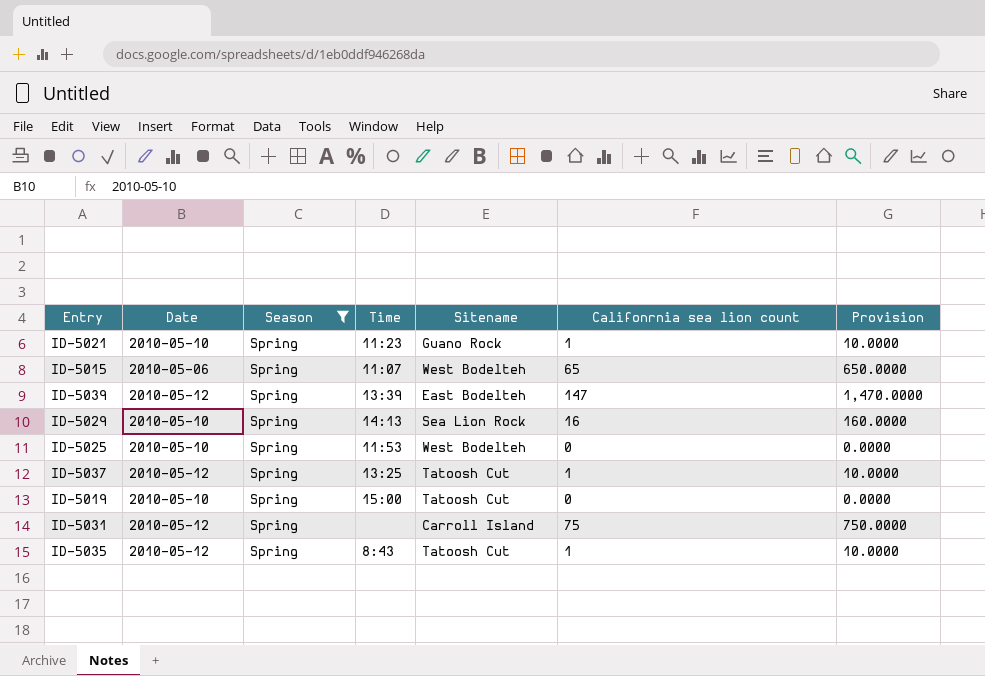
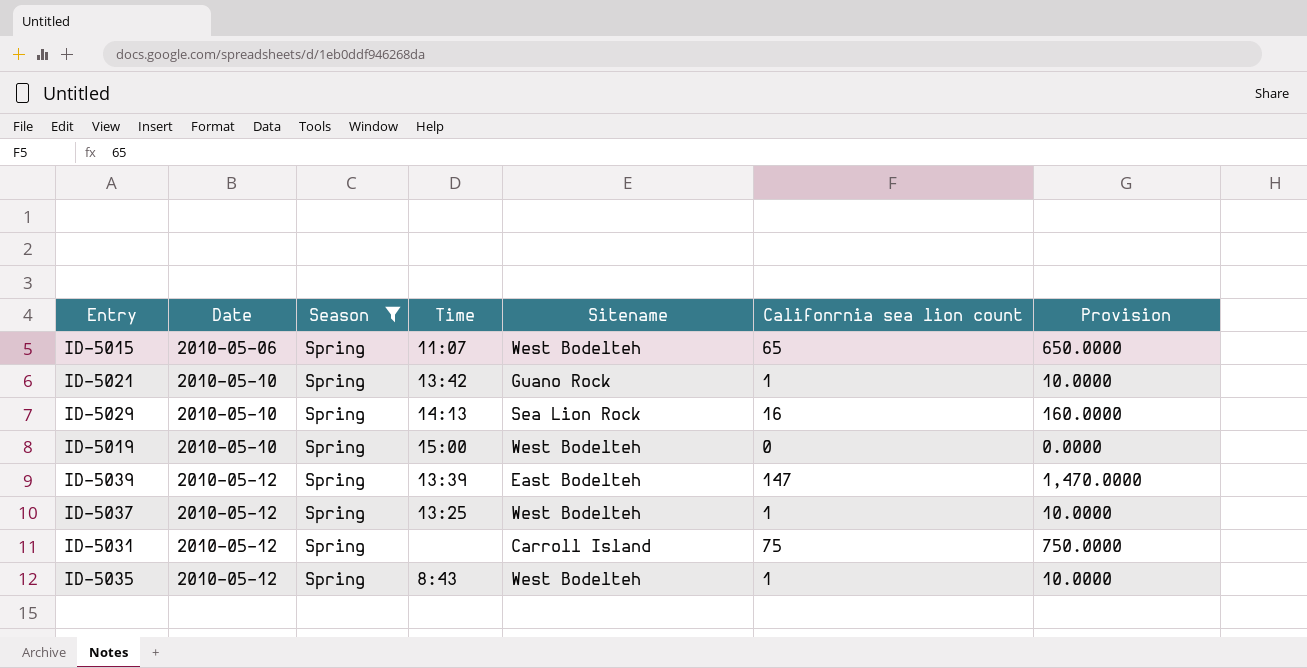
row order: none -> Date ascending
row ID-5025: 2010-05-10 | Spring | 11:53 | West Bodelteh | 0 | 0.0000 -> none
ID-5021 | Time: 11:23 -> 13:42
ID-5019 | Sitename: Tatoosh Cut -> West Bodelteh
ID-5037 | Sitename: Tatoosh Cut -> West Bodelteh
ID-5035 | Sitename: Tatoosh Cut -> West Bodelteh

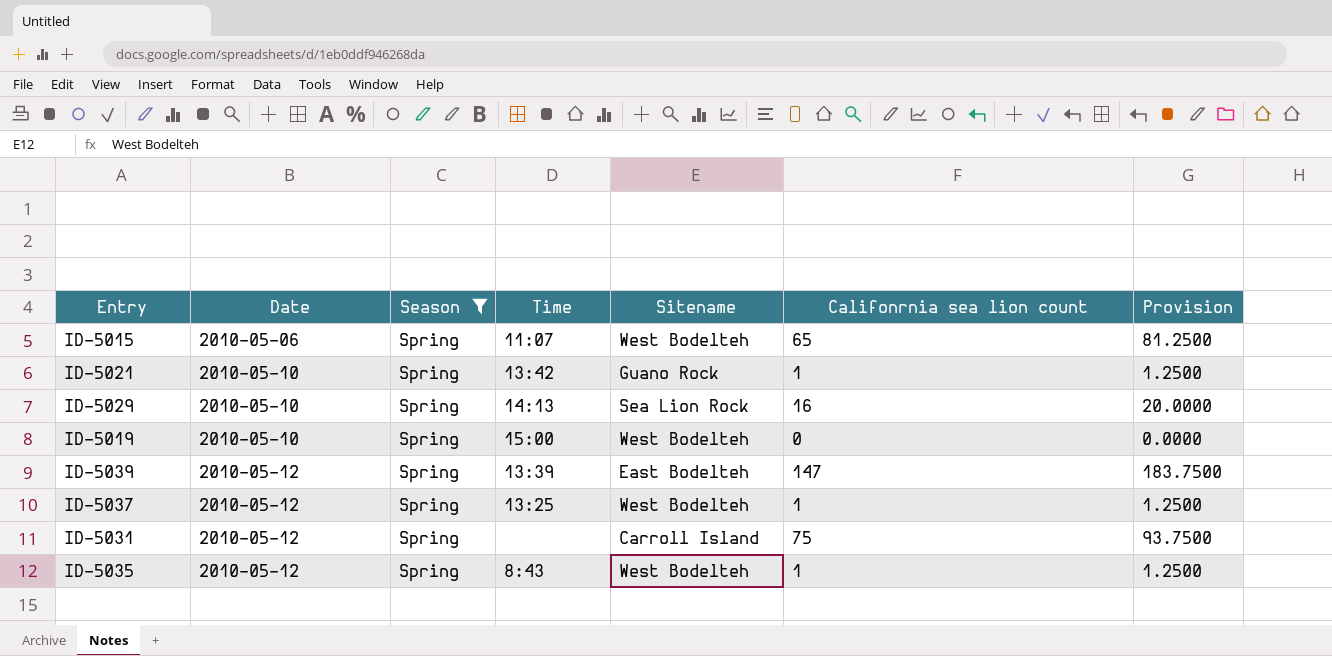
column Provision | formula: [Califonrnia sea lion count] * 10 -> [Califonrnia sea lion count] * 1.25

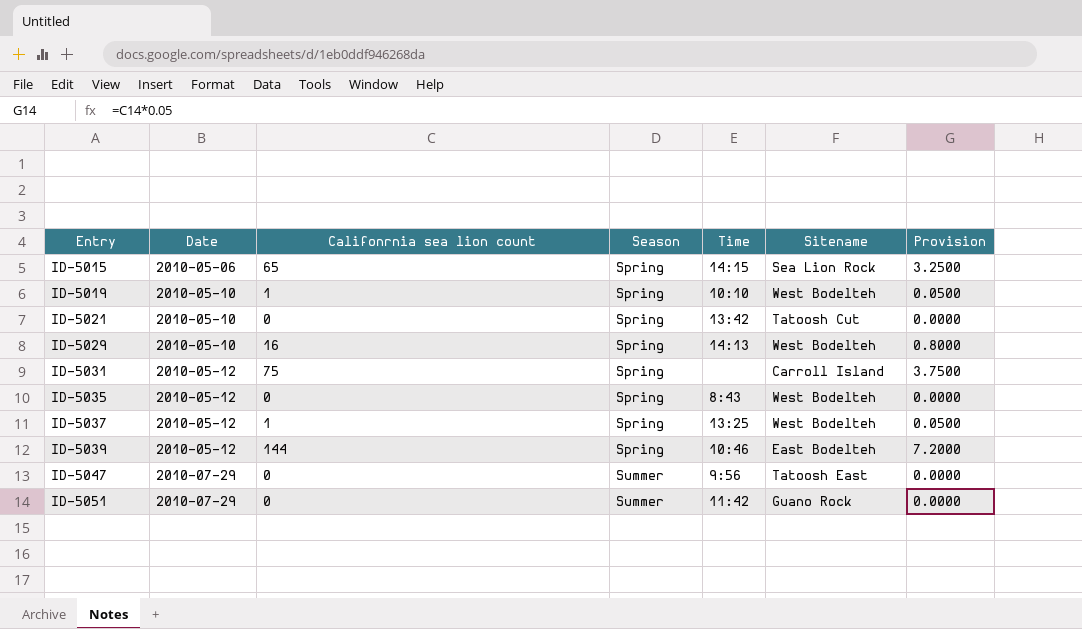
filter: Season = Spring -> none
row order: Date ascending -> Entry ascending
column Califonrnia sea lion count | position: 6 -> 3
column Provision | formula: [Califonrnia sea lion count] * 1.25 -> [Califonrnia sea lion count] * 0.05
ID-5015 | Time: 11:07 -> 14:15
ID-5015 | Sitename: West Bodelteh -> Sea Lion Rock
ID-5019 | Califonrnia sea lion count: 0 -> 1
ID-5019 | Time: 15:00 -> 10:10
ID-5021 | Califonrnia sea lion count: 1 -> 0
ID-5021 | Sitename: Guano Rock -> Tatoosh Cut
ID-5029 | Sitename: Sea Lion Rock -> West Bodelteh
ID-5035 | Califonrnia sea lion count: 1 -> 0
ID-5039 | Califonrnia sea lion count: 147 -> 144
ID-5039 | Time: 13:39 -> 10:46

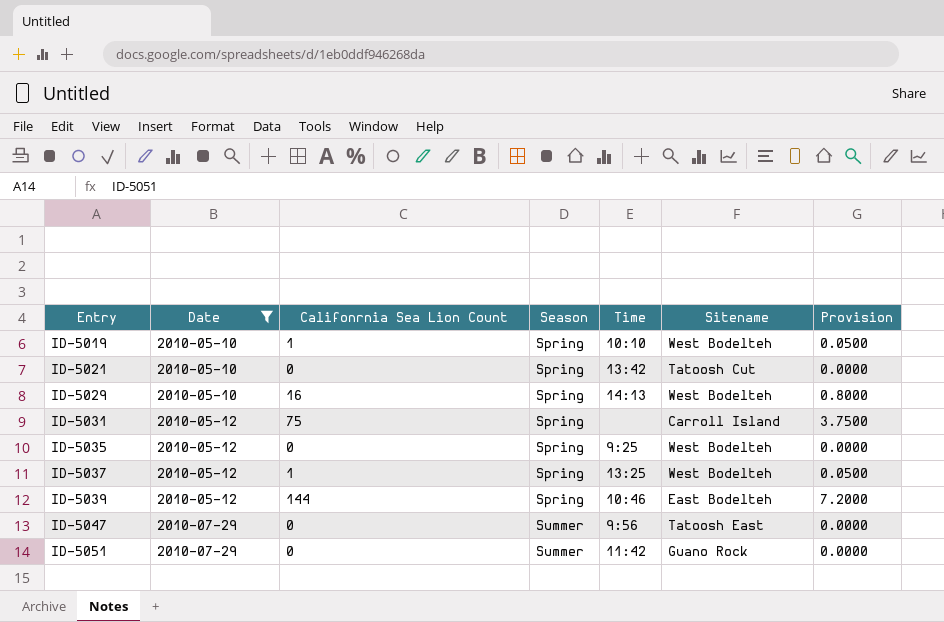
filter: none -> Date != 2010-05-06
column name: Califonrnia sea lion count -> Califonrnia Sea Lion Count
ID-5035 | Time: 8:43 -> 9:25

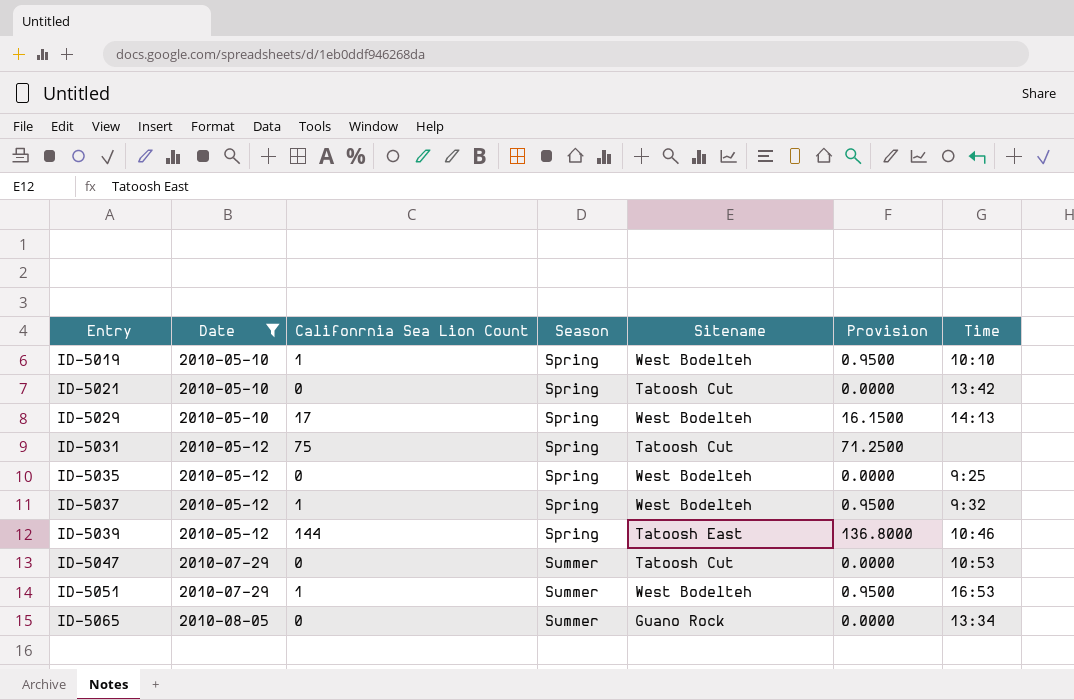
column Provision | formula: [Califonrnia Sea Lion Count] * 0.05 -> [Califonrnia Sea Lion Count] * 0.95
column Time | position: 5 -> 7
ID-5029 | Califonrnia Sea Lion Count: 16 -> 17
ID-5031 | Sitename: Carroll Island -> Tatoosh Cut
ID-5037 | Time: 13:25 -> 9:32
ID-5039 | Sitename: East Bodelteh -> Tatoosh East
ID-5047 | Sitename: Tatoosh East -> Tatoosh Cut
ID-5047 | Time: 9:56 -> 10:53
ID-5051 | Califonrnia Sea Lion Count: 0 -> 1
ID-5051 | Sitename: Guano Rock -> West Bodelteh
ID-5051 | Time: 11:42 -> 16:53
row ID-5065: none -> 2010-08-05 | 0 | Summer | Guano Rock | 0.0000 | 13:34

